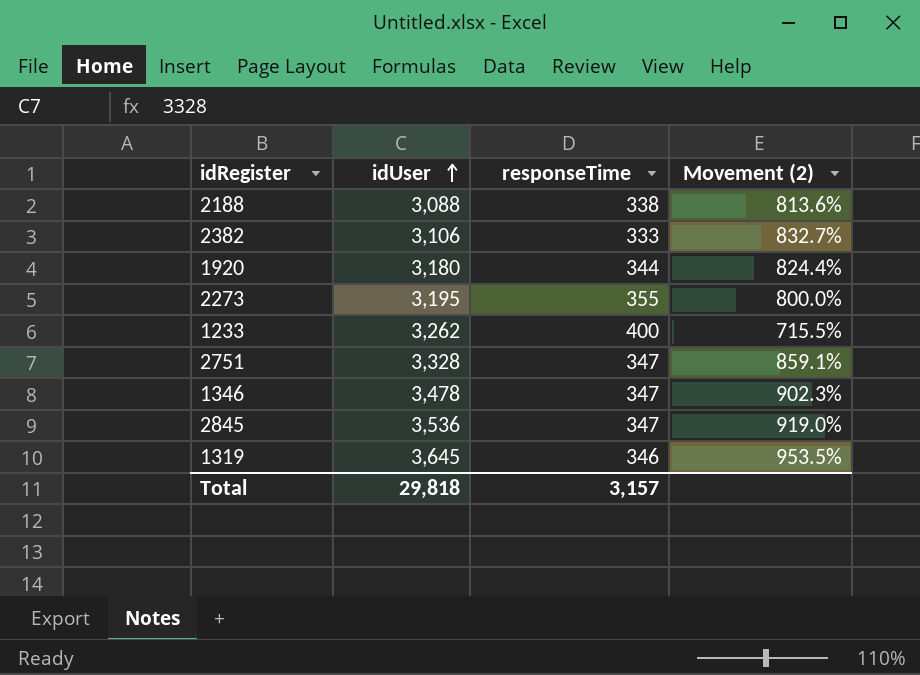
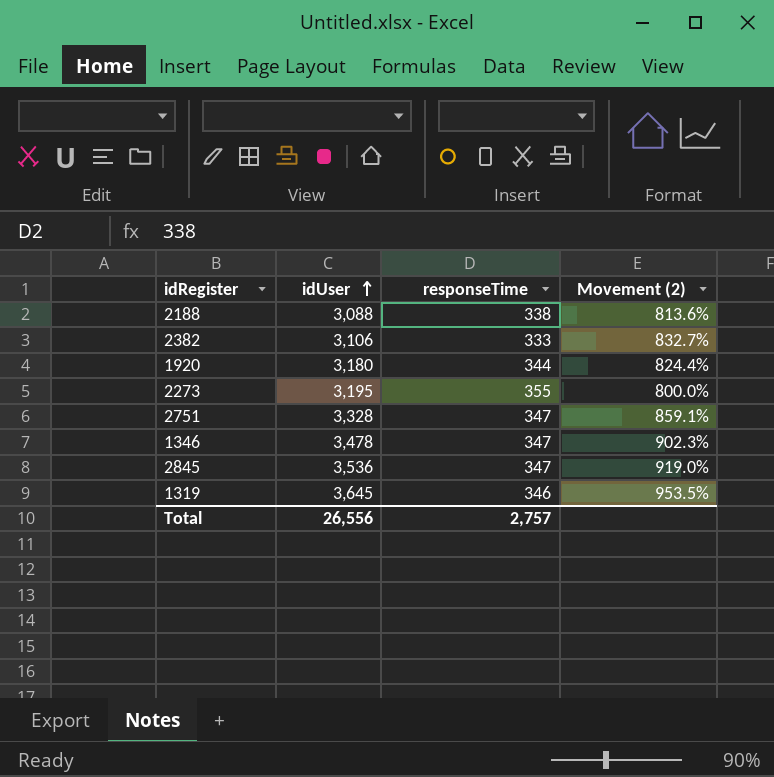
row 1233: 3,262 | 400 | 715.5% -> none
Total | idUser: 29,818 -> 26,556
Total | responseTime: 3,157 -> 2,757

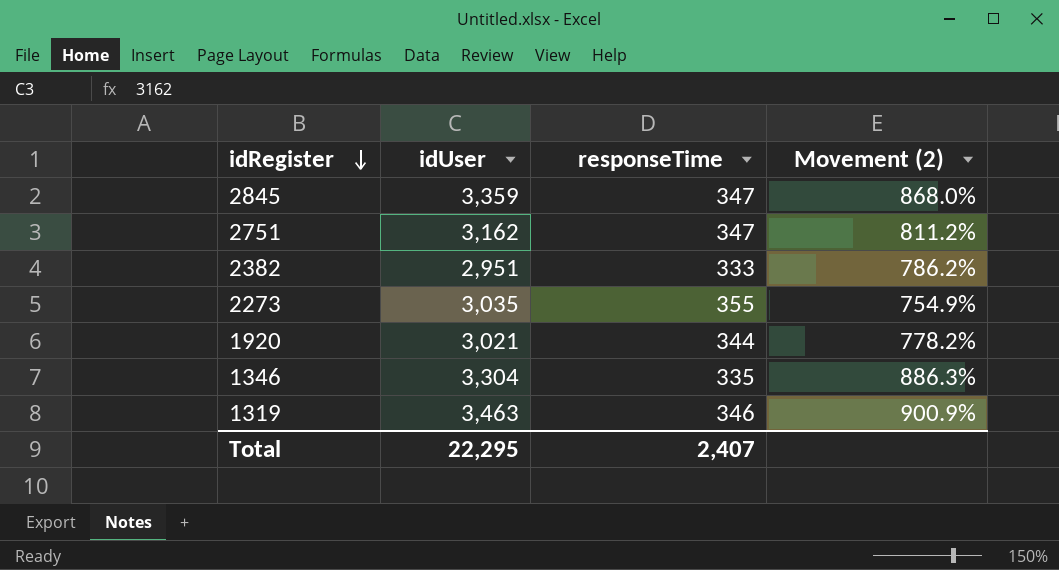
row order: idUser ascending -> idRegister descending
row 2188: 3,088 | 338 | 813.6% -> none
2845 | idUser: 3,536 -> 3,359
2845 | Movement (2): 919.0% -> 868.0%
2751 | idUser: 3,328 -> 3,162
2751 | Movement (2): 859.1% -> 811.2%
2382 | idUser: 3,106 -> 2,951
2382 | Movement (2): 832.7% -> 786.2%
2273 | idUser: 3,195 -> 3,035
2273 | Movement (2): 800.0% -> 754.9%
1920 | idUser: 3,180 -> 3,021
1920 | Movement (2): 824.4% -> 778.2%
1346 | idUser: 3,478 -> 3,304
1346 | responseTime: 347 -> 335
1346 | Movement (2): 902.3% -> 886.3%
1319 | idUser: 3,645 -> 3,463
1319 | Movement (2): 953.5% -> 900.9%
Total | idUser: 26,556 -> 22,295
Total | responseTime: 2,757 -> 2,407

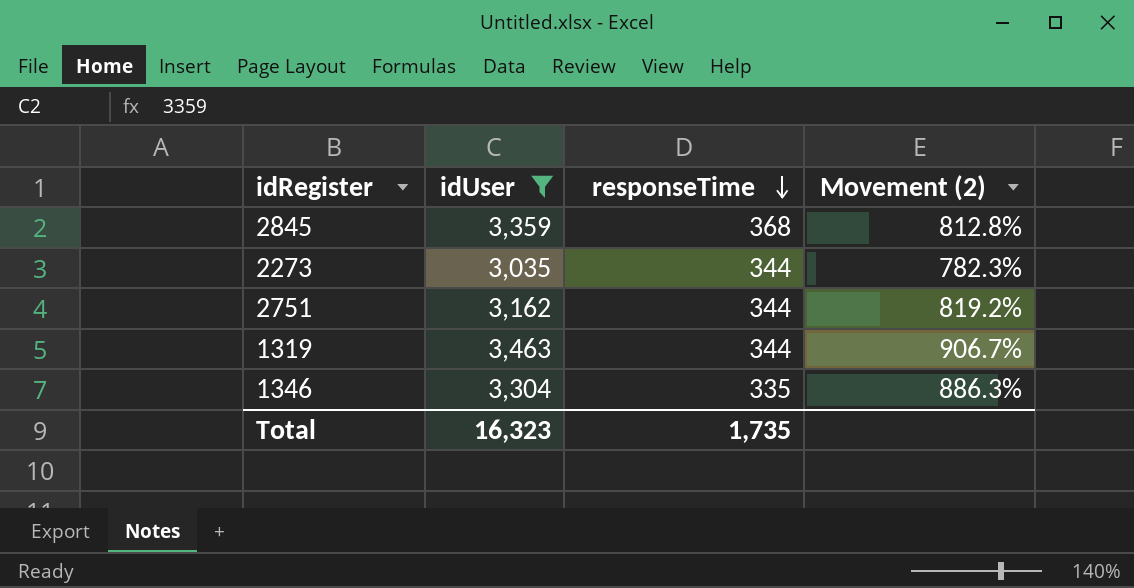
filter: none -> idUser >= 3,035
row order: idRegister descending -> responseTime descending
2845 | responseTime: 347 -> 368
2845 | Movement (2): 868.0% -> 812.8%
2273 | responseTime: 355 -> 344
2273 | Movement (2): 754.9% -> 782.3%
2751 | responseTime: 347 -> 344
2751 | Movement (2): 811.2% -> 819.2%
1319 | responseTime: 346 -> 344
1319 | Movement (2): 900.9% -> 906.7%
Total | idUser: 22,295 -> 16,323
Total | responseTime: 2,407 -> 1,735

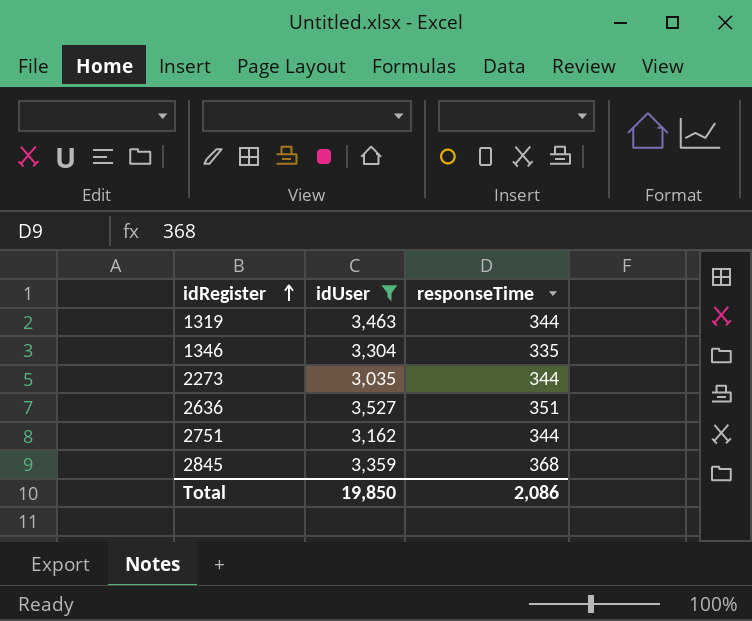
row order: responseTime descending -> idRegister ascending
column Movement (2) | formula: ([idUser] - [responseTime]) / [responseTime] -> none
row 2636: none -> 3,527 | 351
Total | idUser: 16,323 -> 19,850
Total | responseTime: 1,735 -> 2,086

